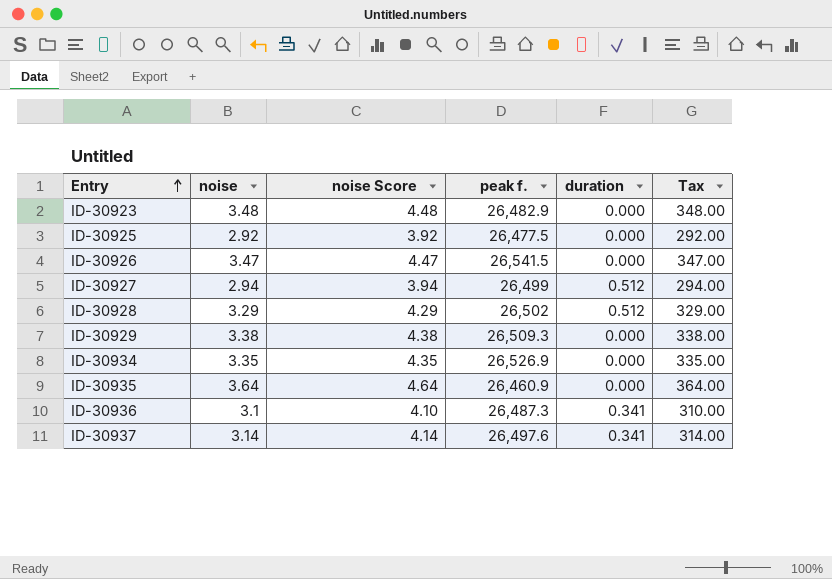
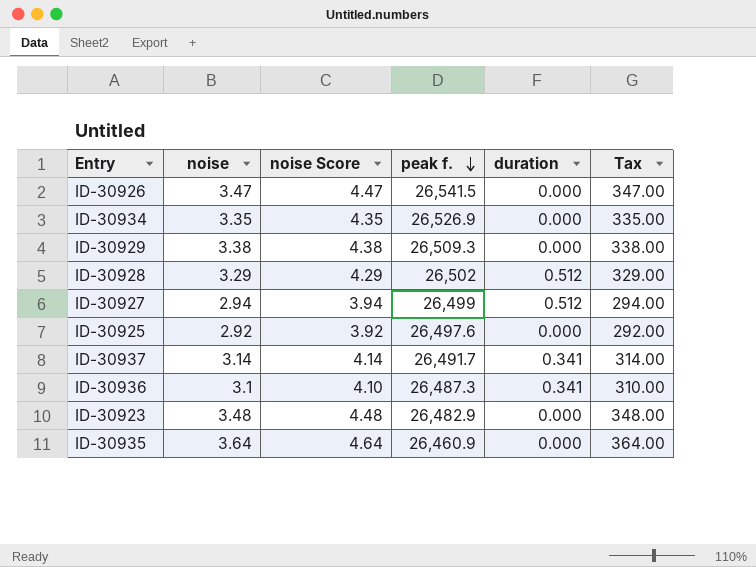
row order: Entry ascending -> peak f. descending
ID-30925 | peak f.: 26,477.5 -> 26,497.6
ID-30937 | peak f.: 26,497.6 -> 26,491.7

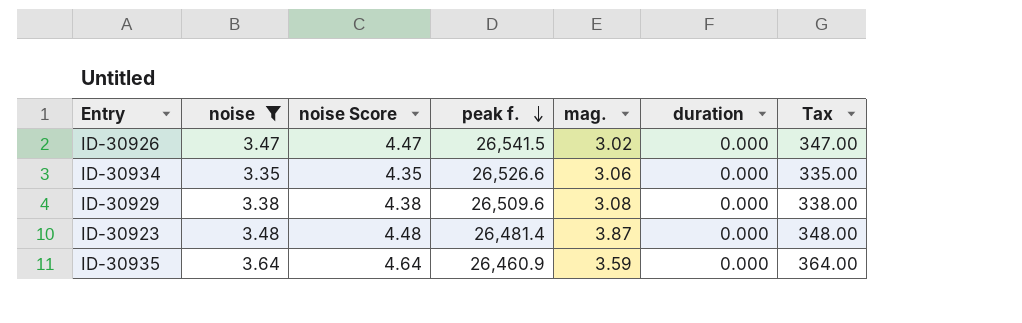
filter: none -> noise >= 3.35
column mag. | position: none -> 5
ID-30934 | peak f.: 26,526.9 -> 26,526.6
ID-30929 | peak f.: 26,509.3 -> 26,509.6
ID-30923 | peak f.: 26,482.9 -> 26,481.4

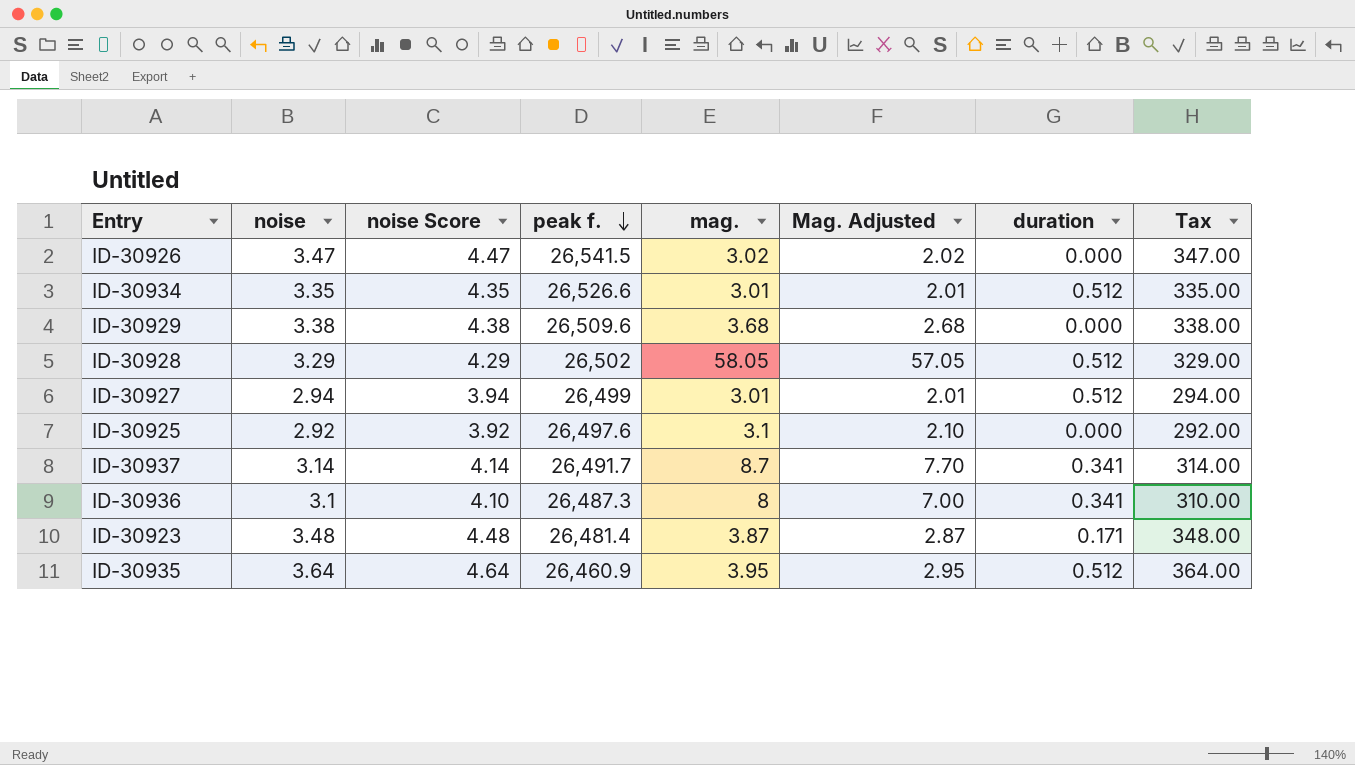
filter: noise >= 3.35 -> none
column Mag. Adjusted | formula: none -> [mag.] - 1
ID-30934 | mag.: 3.06 -> 3.01
ID-30934 | duration: 0.000 -> 0.512
ID-30929 | mag.: 3.08 -> 3.68
ID-30923 | duration: 0.000 -> 0.171
ID-30935 | mag.: 3.59 -> 3.95
ID-30935 | duration: 0.000 -> 0.512

